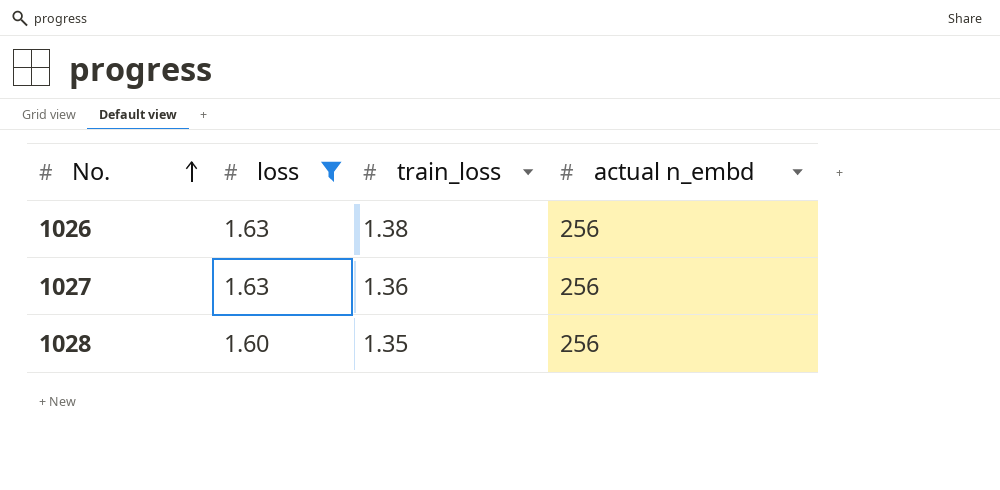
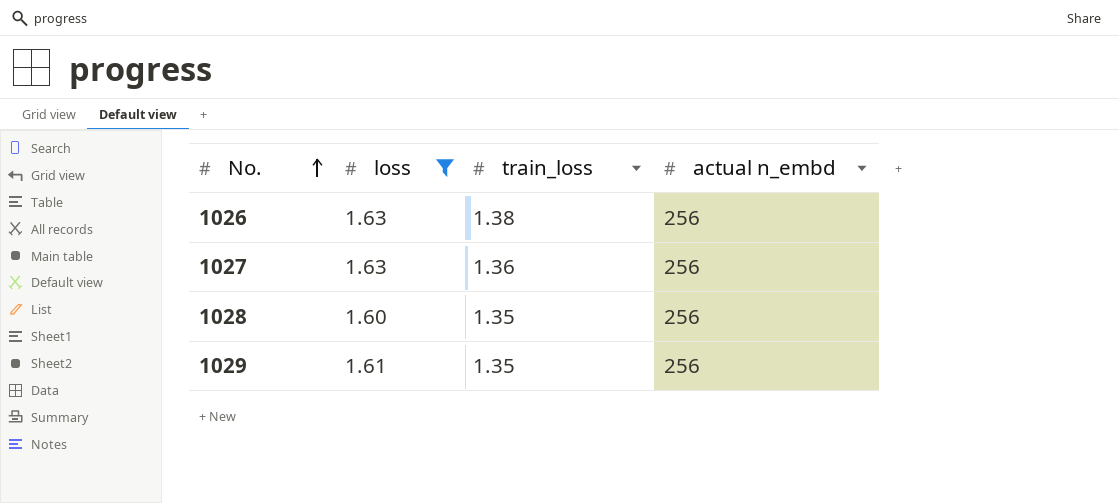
row 1029: none -> 1.61 | 1.35 | 256

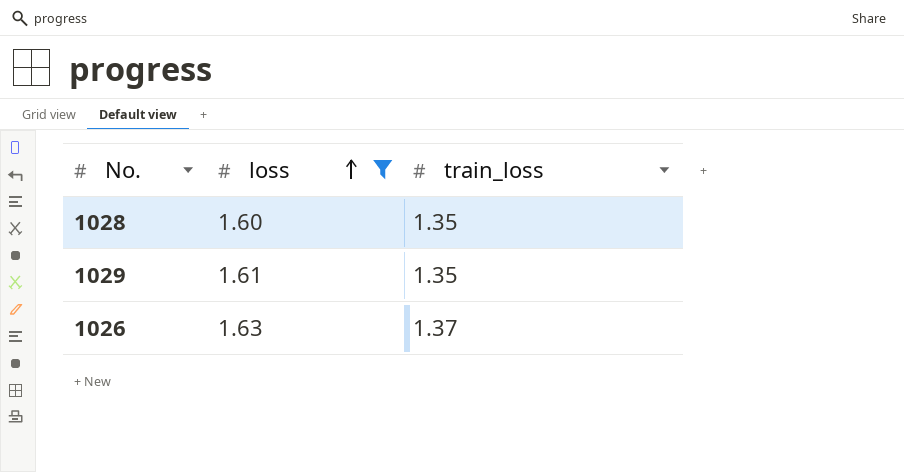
row order: No. ascending -> loss ascending
column actual n_embd | position: 4 -> none
row 1027: 1.63 | 1.36 | 256 -> none
1026 | train_loss: 1.38 -> 1.37

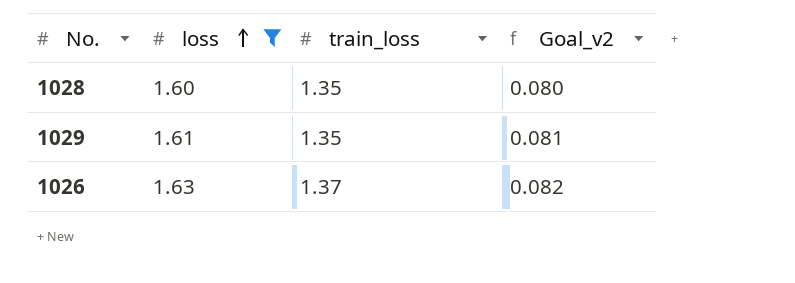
column Goal_v2 | formula: none -> [loss] * 0.05

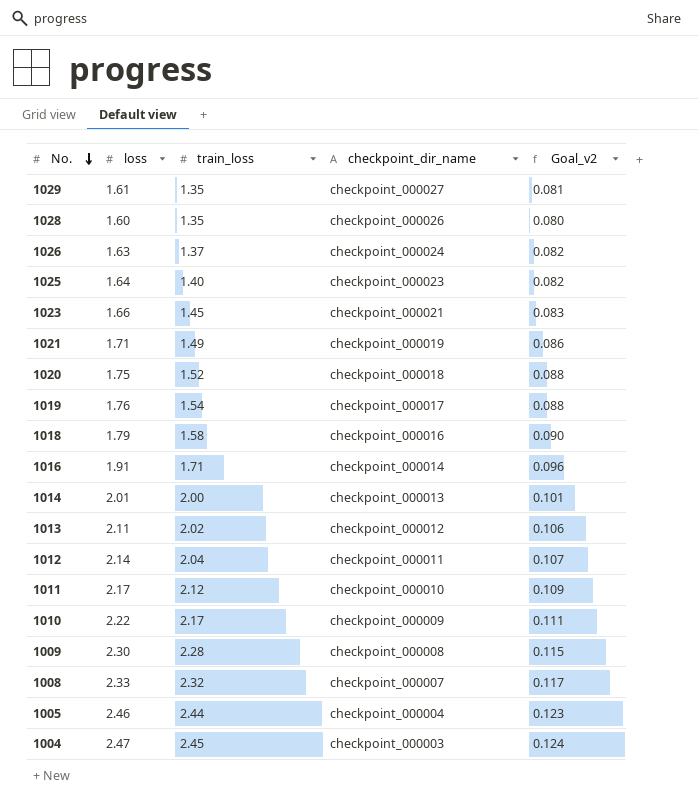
filter: loss <= 1.63 -> none
row order: loss ascending -> No. descending
column checkpoint_dir_name | position: none -> 4

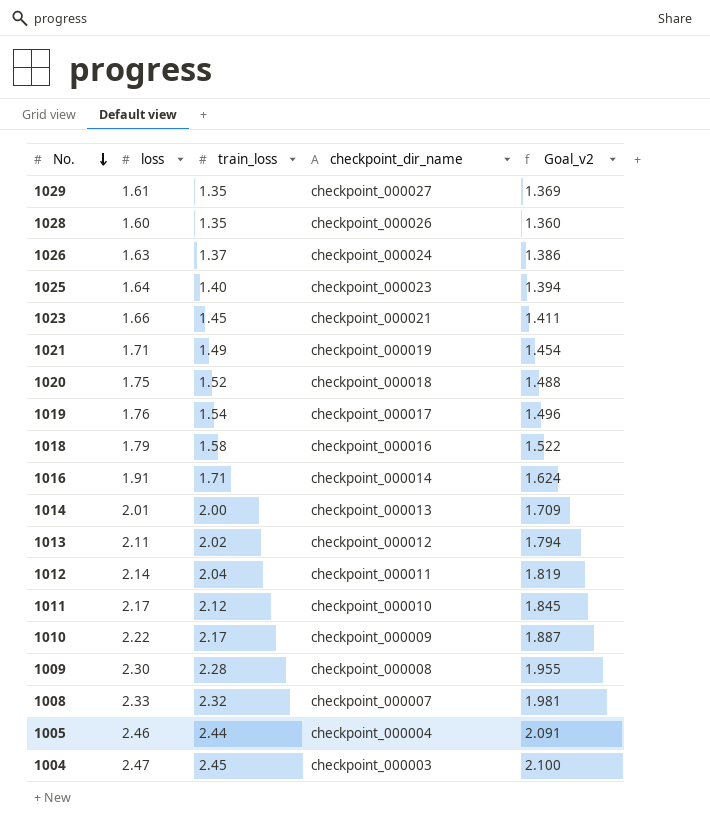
column Goal_v2 | formula: [loss] * 0.05 -> [loss] * 0.85

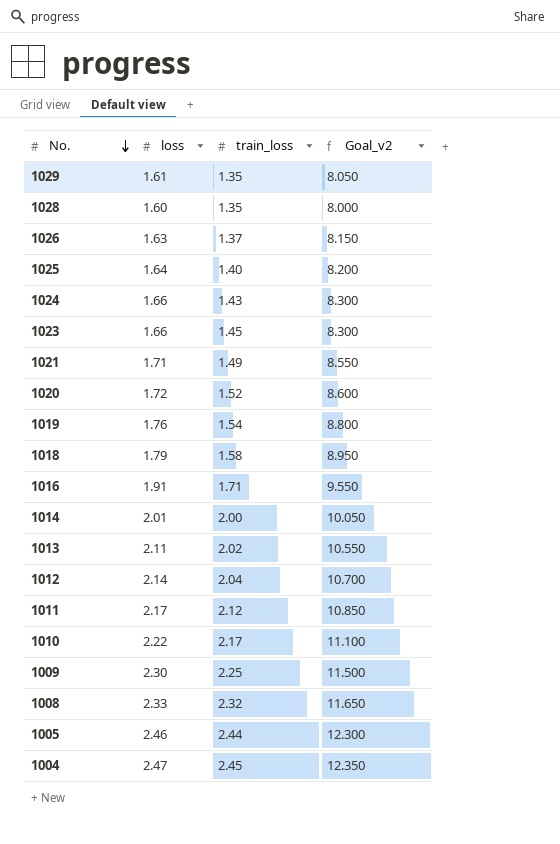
column checkpoint_dir_name | position: 4 -> none
column Goal_v2 | formula: [loss] * 0.85 -> [loss] * 5
row 1024: none -> 1.66 | 1.43 | 8.300
1020 | loss: 1.75 -> 1.72
1009 | train_loss: 2.28 -> 2.25

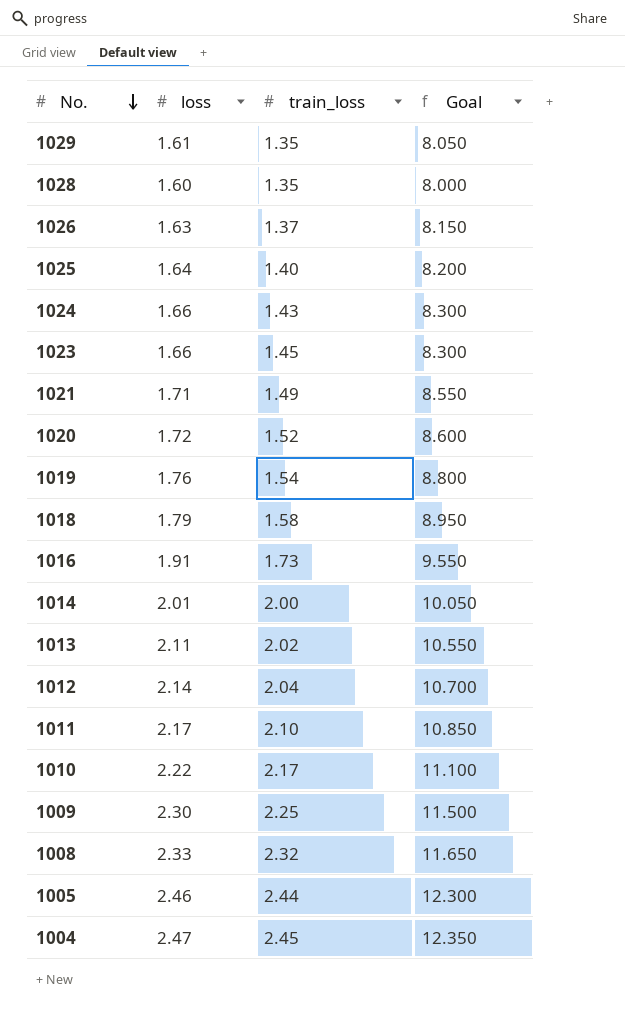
column name: Goal_v2 -> Goal
1016 | train_loss: 1.71 -> 1.73
1011 | train_loss: 2.12 -> 2.10

